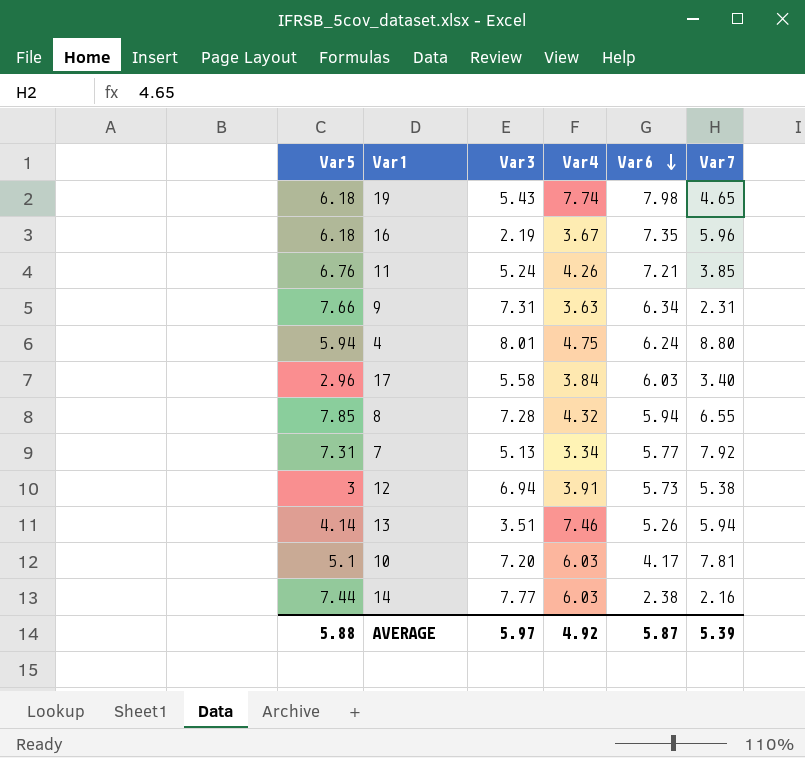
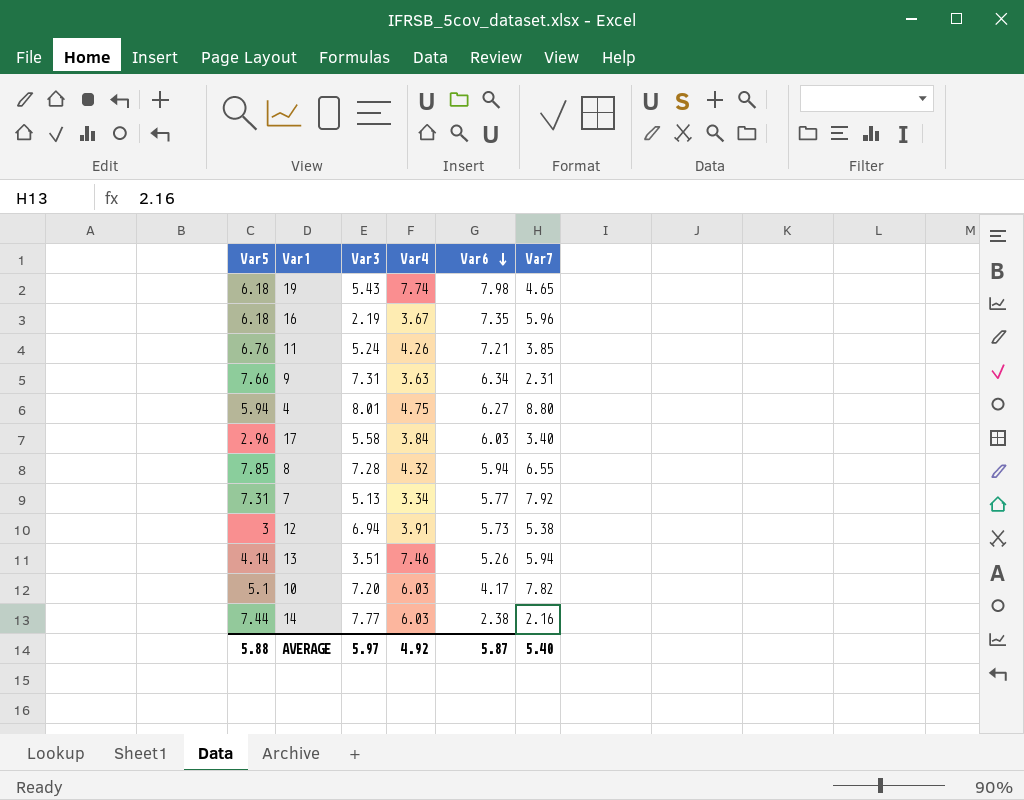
4 | Var6: 6.24 -> 6.27
10 | Var7: 7.81 -> 7.82
AVERAGE | Var7: 5.39 -> 5.40

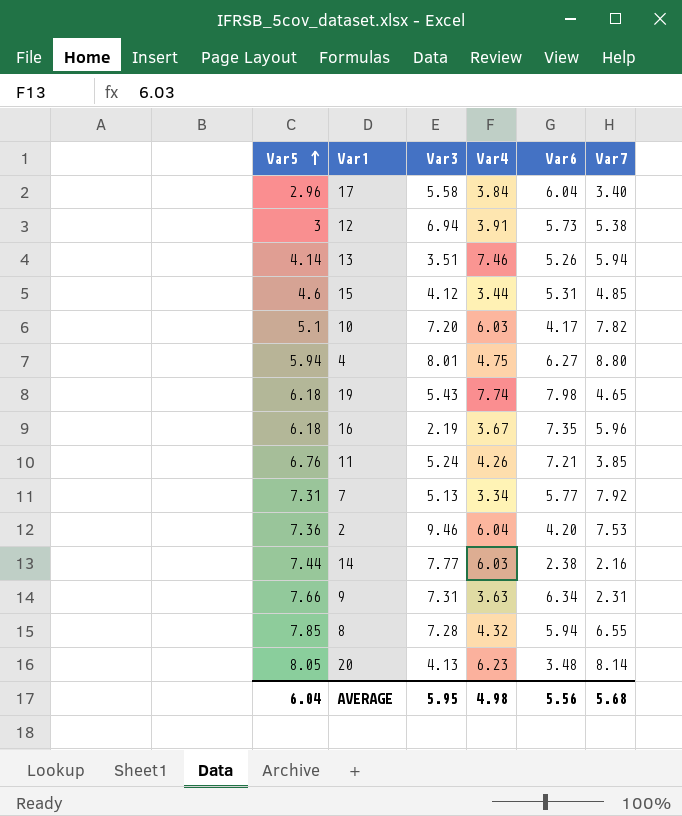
row order: Var6 descending -> Var5 ascending
17 | Var6: 6.03 -> 6.04
row 15: none -> 4.6 | 4.12 | 3.44 | 5.31 | 4.85
row 2: none -> 7.36 | 9.46 | 6.04 | 4.20 | 7.53
row 20: none -> 8.05 | 4.13 | 6.23 | 3.48 | 8.14
AVERAGE | Var5: 5.88 -> 6.04
AVERAGE | Var3: 5.97 -> 5.95
AVERAGE | Var4: 4.92 -> 4.98
AVERAGE | Var6: 5.87 -> 5.56
AVERAGE | Var7: 5.40 -> 5.68

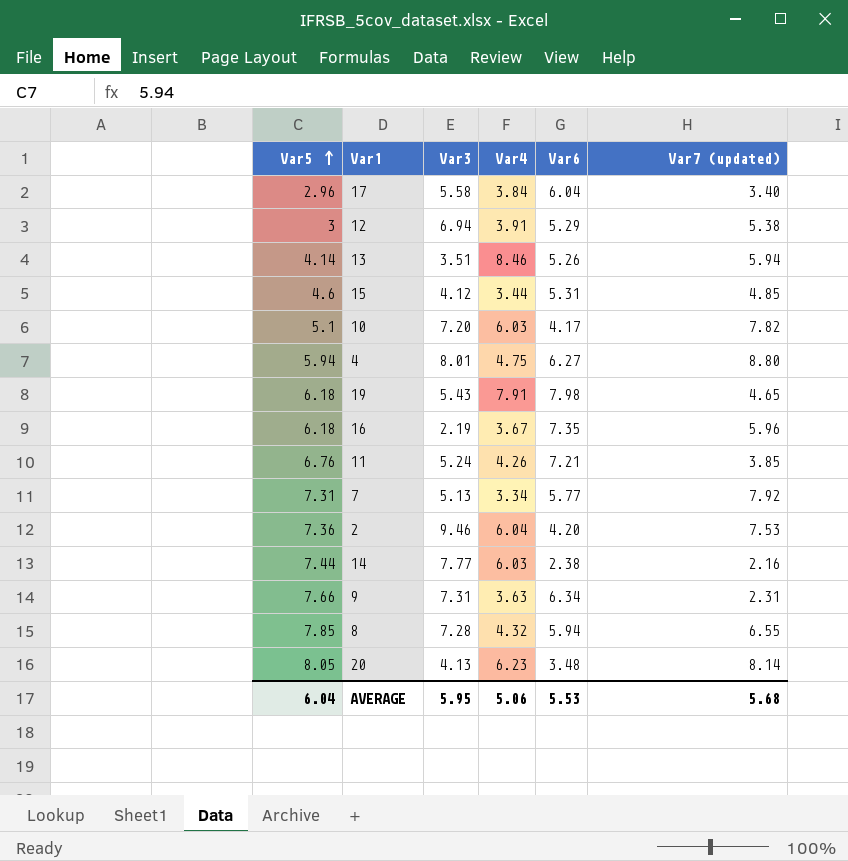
column name: Var7 -> Var7 (updated)
12 | Var6: 5.73 -> 5.29
13 | Var4: 7.46 -> 8.46
19 | Var4: 7.74 -> 7.91
AVERAGE | Var4: 4.98 -> 5.06
AVERAGE | Var6: 5.56 -> 5.53

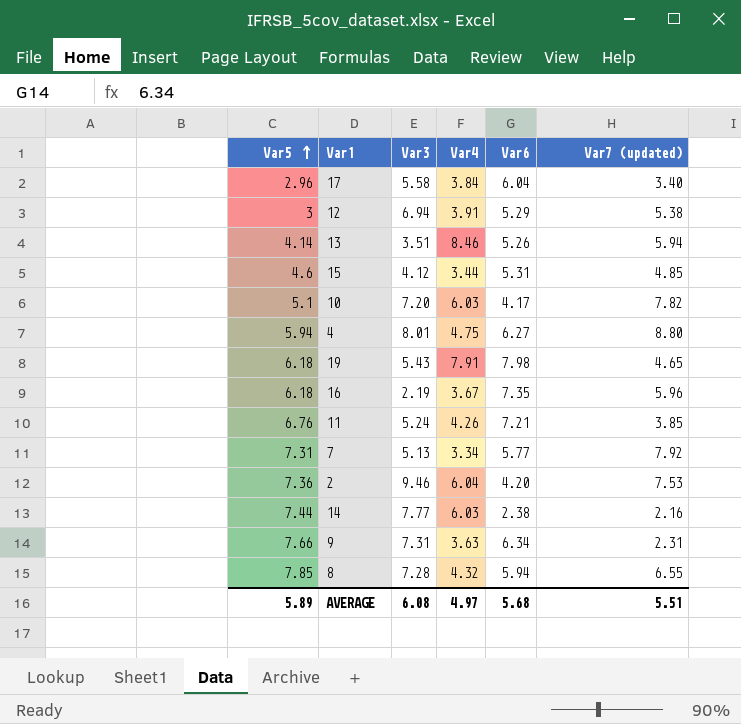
row 20: 8.05 | 4.13 | 6.23 | 3.48 | 8.14 -> none
AVERAGE | Var5: 6.04 -> 5.89
AVERAGE | Var3: 5.95 -> 6.08
AVERAGE | Var4: 5.06 -> 4.97
AVERAGE | Var6: 5.53 -> 5.68
AVERAGE | Var7 (updated): 5.68 -> 5.51

